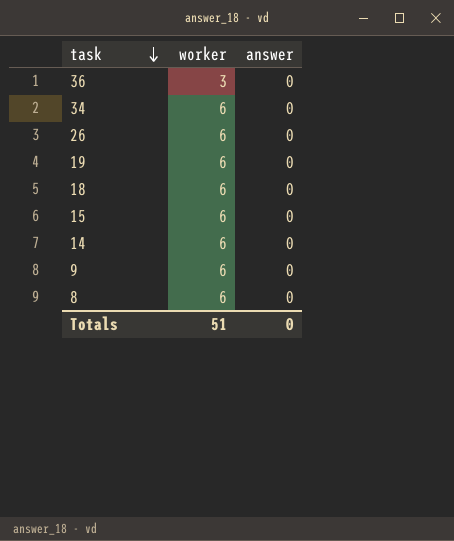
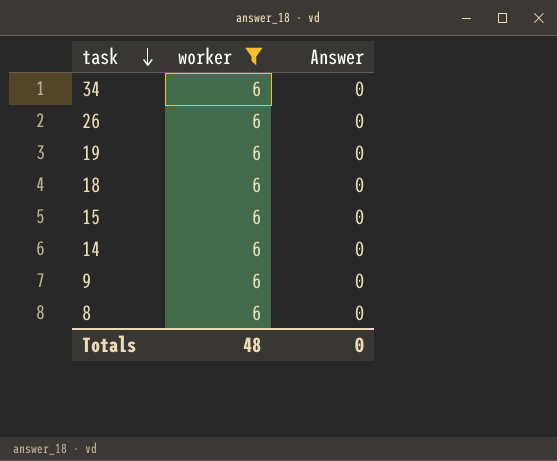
filter: none -> worker = 6
column name: answer -> Answer
Totals | worker: 51 -> 48

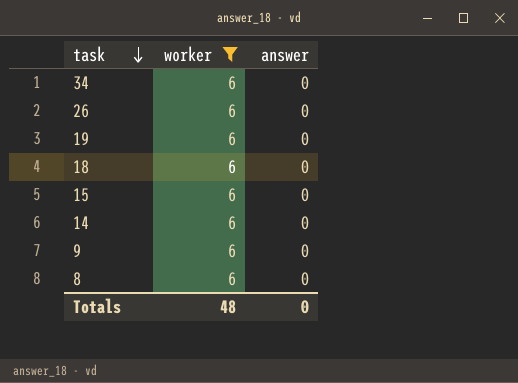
column name: Answer -> answer

